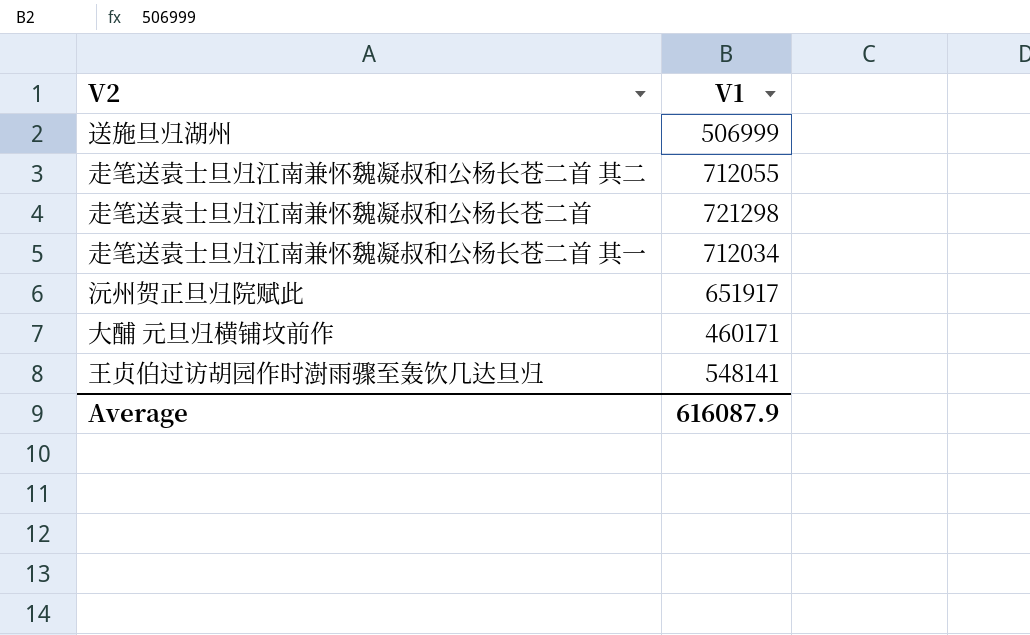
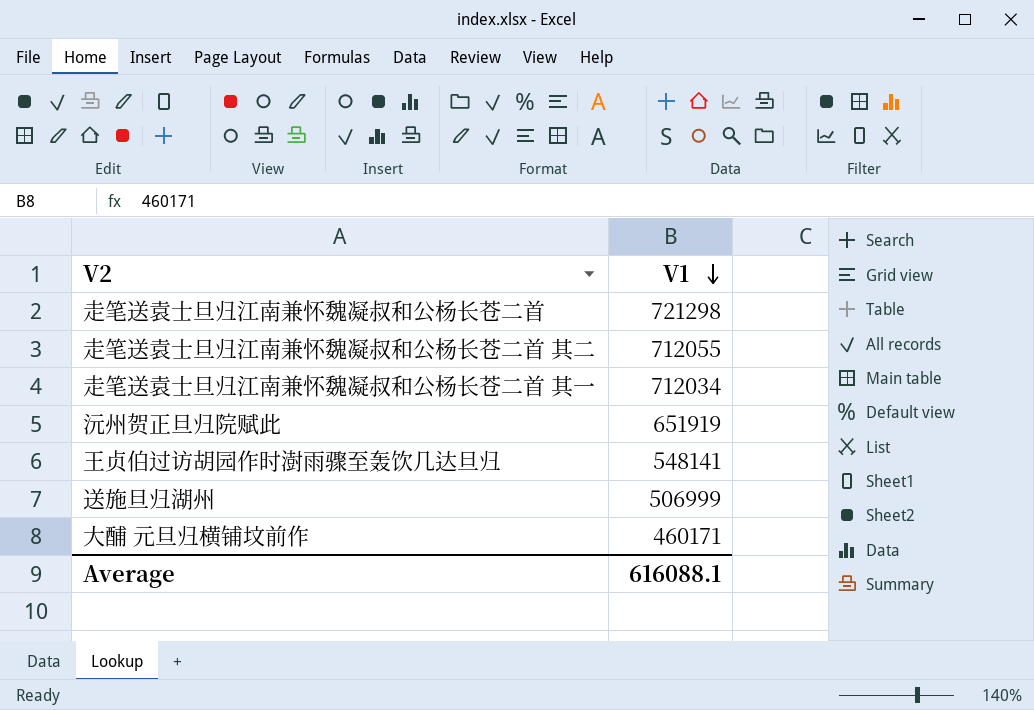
row order: none -> V1 descending
沅州贺正旦归院赋此 | V1: 651917 -> 651919
Average | V1: 616087.9 -> 616088.1

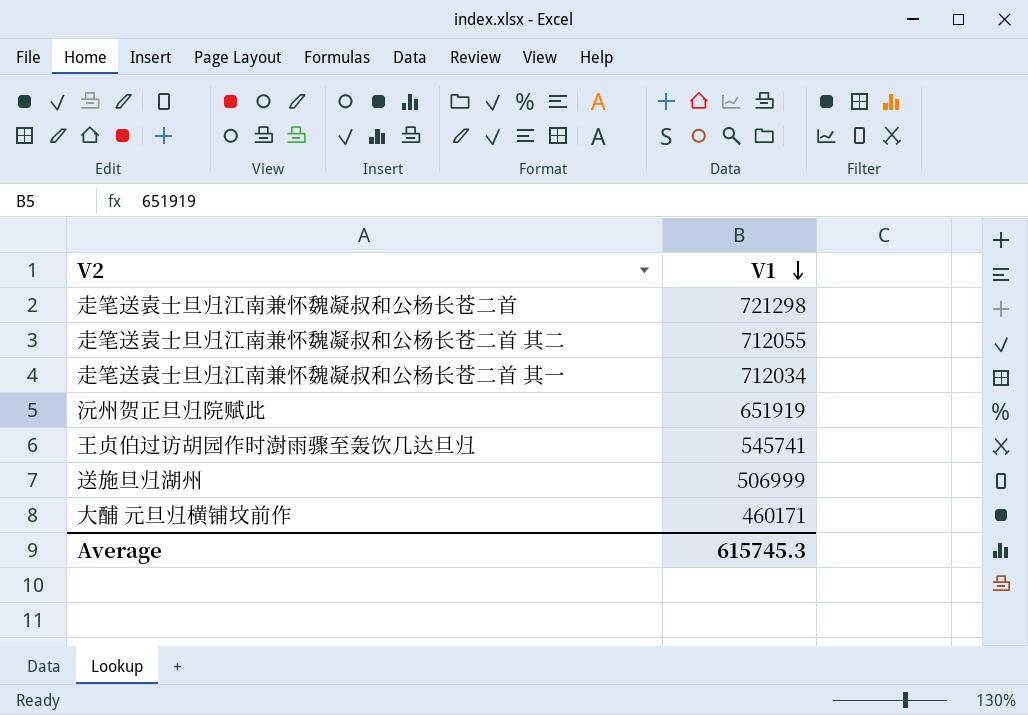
王贞伯过访胡园作时澍雨骤至轰饮几达旦归 | V1: 548141 -> 545741
Average | V1: 616088.1 -> 615745.3

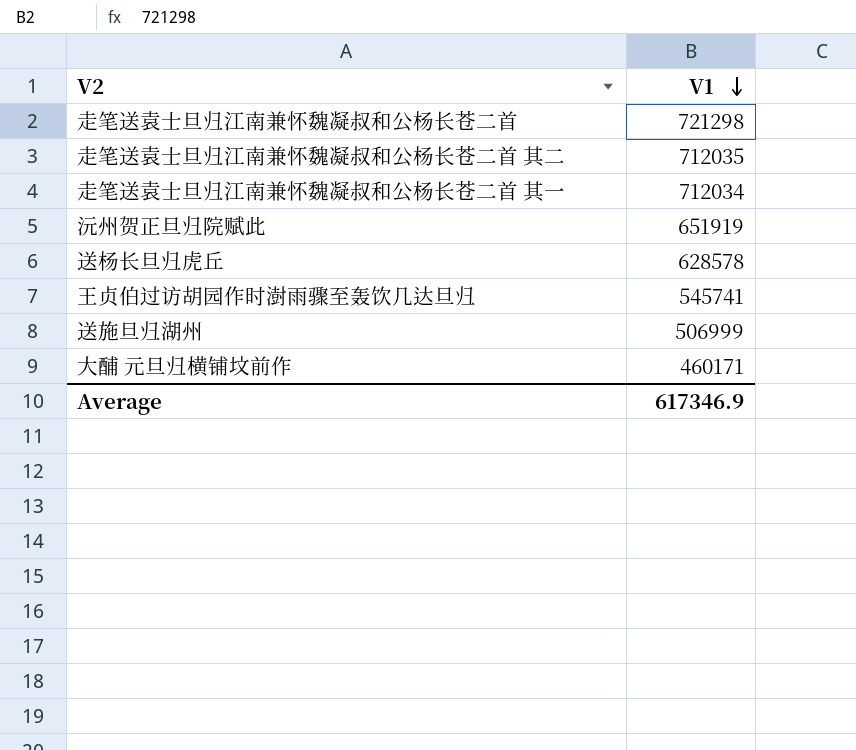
走笔送袁士旦归江南兼怀魏凝叔和公杨长苍二首 其二 | V1: 712055 -> 712035
row 送杨长旦归虎丘: none -> 628578
Average | V1: 615745.3 -> 617346.9

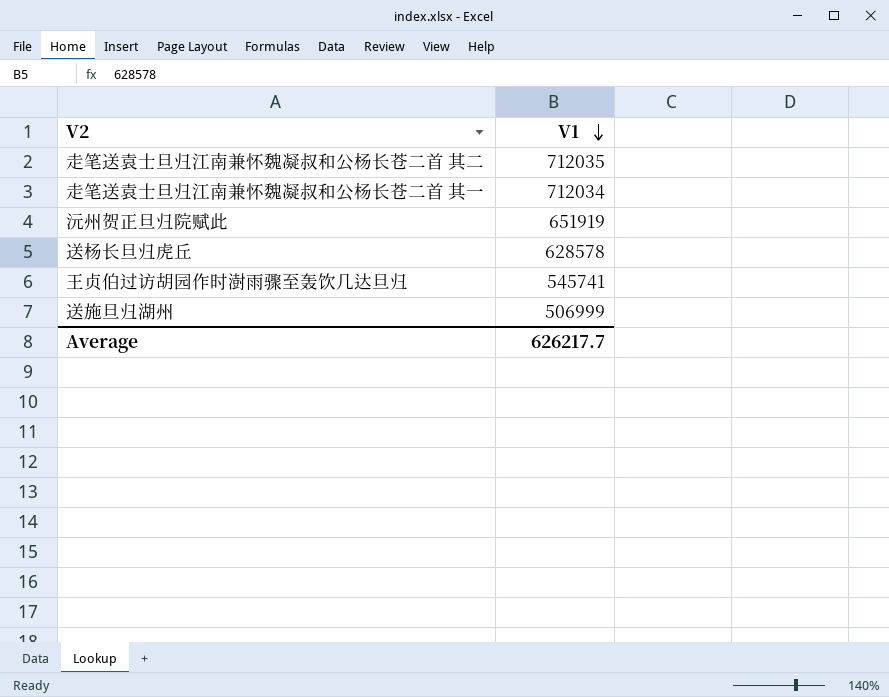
row 走笔送袁士旦归江南兼怀魏凝叔和公杨长苍二首: 721298 -> none
row 大酺 元旦归横铺坟前作: 460171 -> none
Average | V1: 617346.9 -> 626217.7

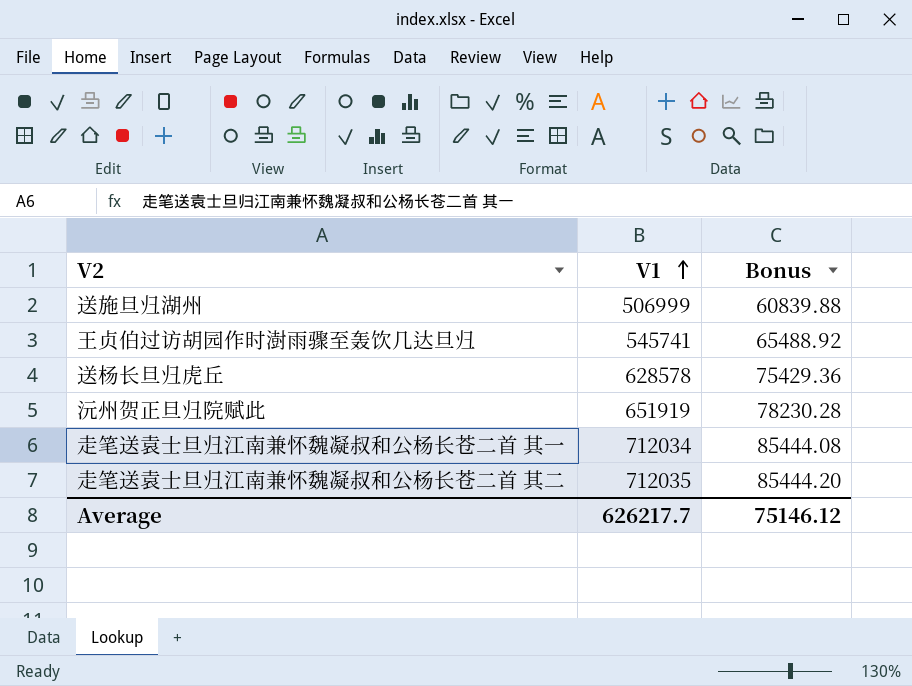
row order: V1 descending -> V1 ascending
column Bonus | formula: none -> [V1] * 0.12

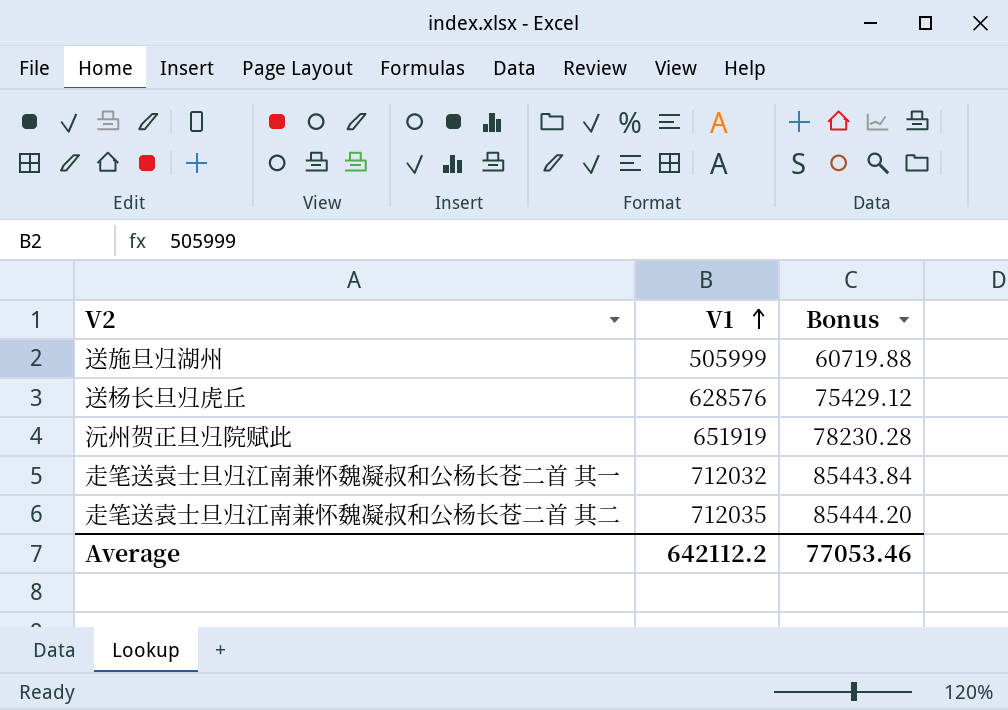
row 王贞伯过访胡园作时澍雨骤至轰饮几达旦归: 545741 | 65488.92 -> none
送施旦归湖州 | V1: 506999 -> 505999
送施旦归湖州 | Bonus: 60839.88 -> 60719.88
送杨长旦归虎丘 | V1: 628578 -> 628576
送杨长旦归虎丘 | Bonus: 75429.36 -> 75429.12
走笔送袁士旦归江南兼怀魏凝叔和公杨长苍二首 其一 | V1: 712034 -> 712032
走笔送袁士旦归江南兼怀魏凝叔和公杨长苍二首 其一 | Bonus: 85444.08 -> 85443.84
Average | V1: 626217.7 -> 642112.2
Average | Bonus: 75146.12 -> 77053.46

